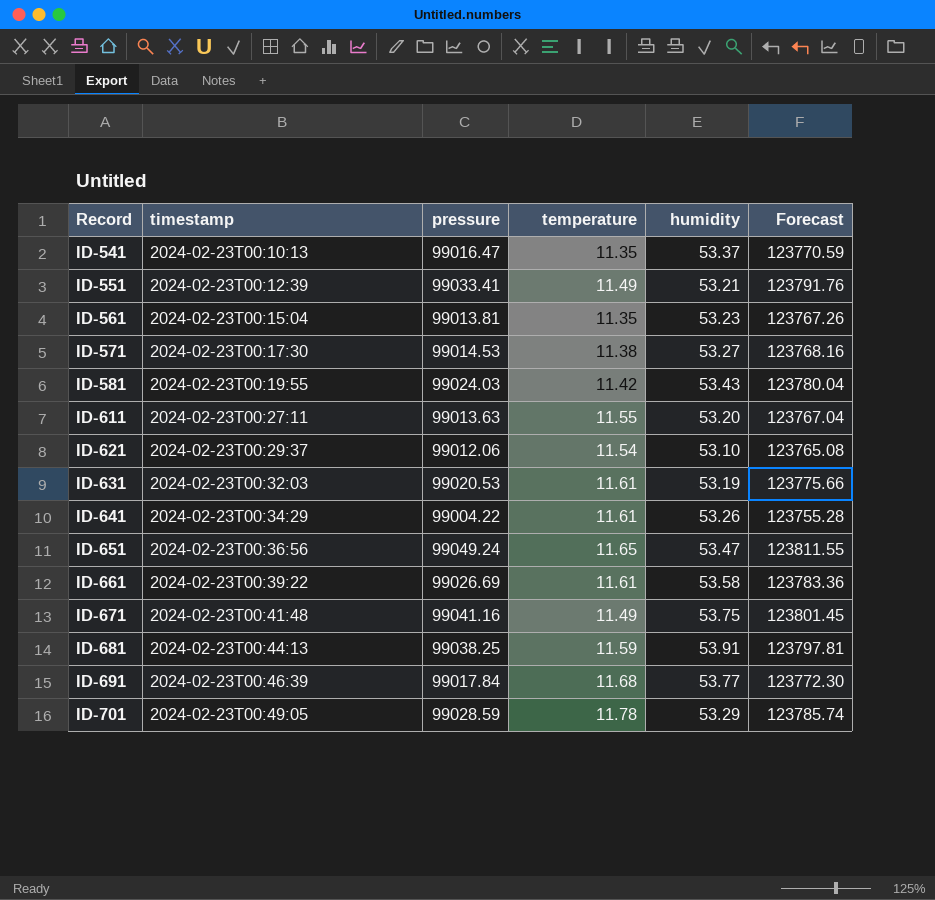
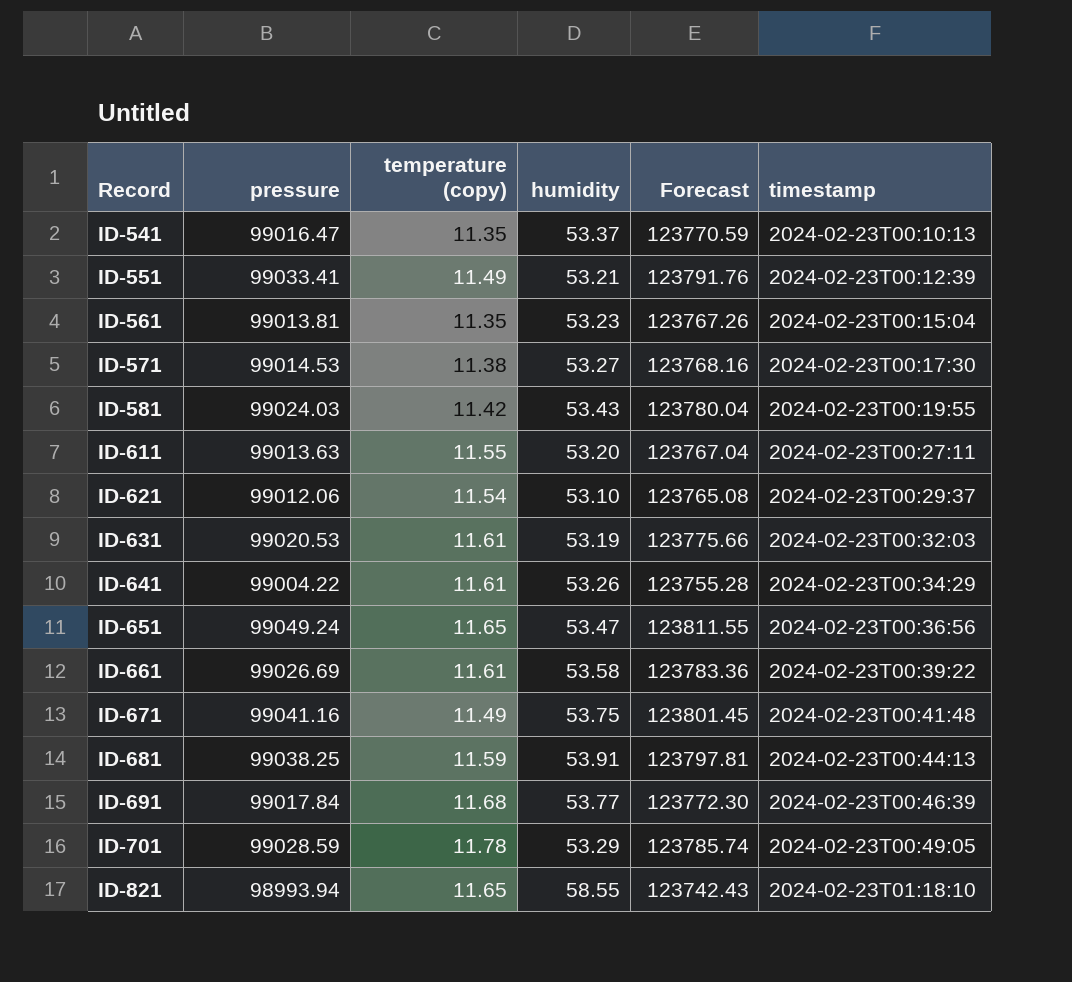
column name: temperature -> temperature (copy)
column timestamp | position: 2 -> 6
row ID-821: none -> 98993.94 | 11.65 | 58.55 | 123742.43 | 2024-02-23T01:18:10

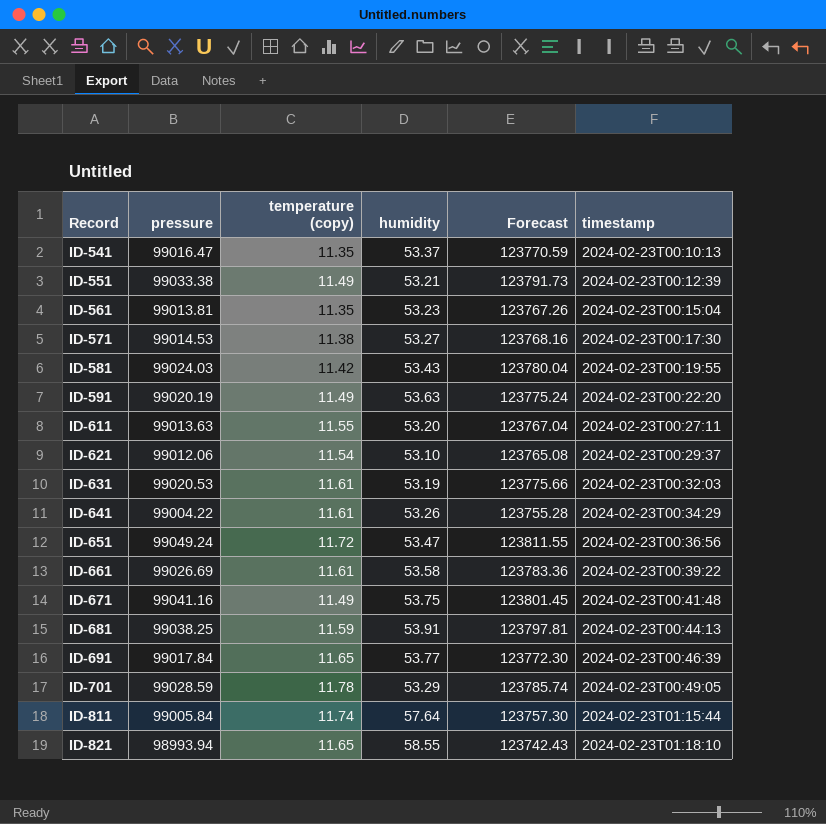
ID-551 | pressure: 99033.41 -> 99033.38
ID-551 | Forecast: 123791.76 -> 123791.73
row ID-591: none -> 99020.19 | 11.49 | 53.63 | 123775.24 | 2024-02-23T00:22:20
ID-651 | temperature (copy): 11.65 -> 11.72
ID-691 | temperature (copy): 11.68 -> 11.65
row ID-811: none -> 99005.84 | 11.74 | 57.64 | 123757.30 | 2024-02-23T01:15:44

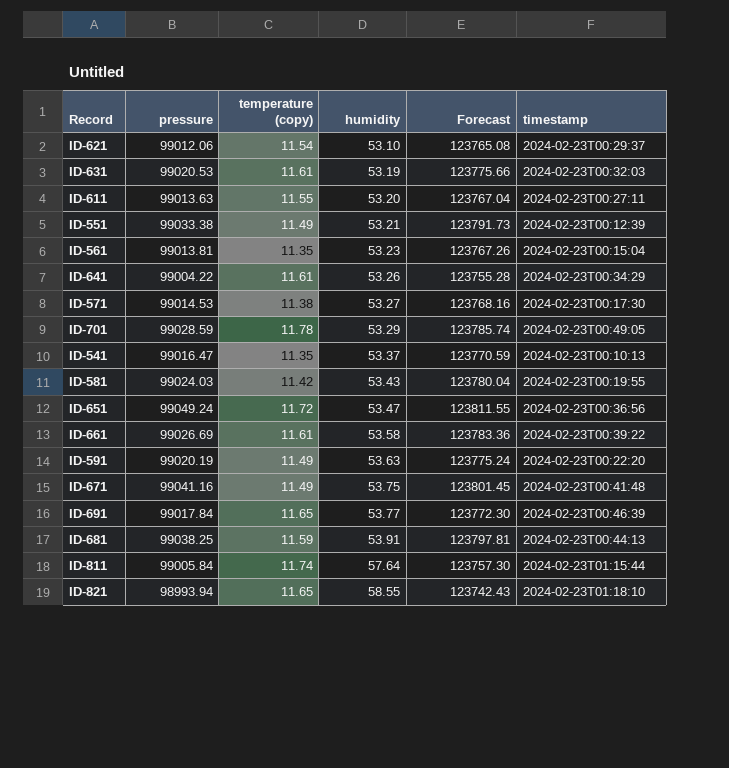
row order: Record ascending -> humidity ascending

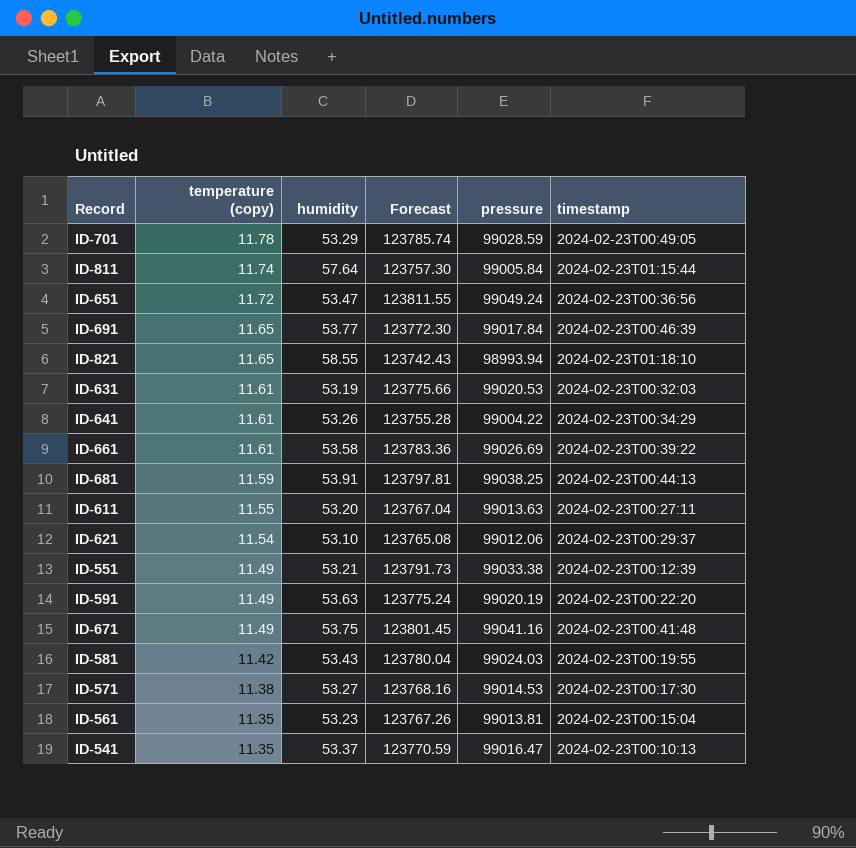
row order: humidity ascending -> temperature (copy) descending
column pressure | position: 2 -> 5

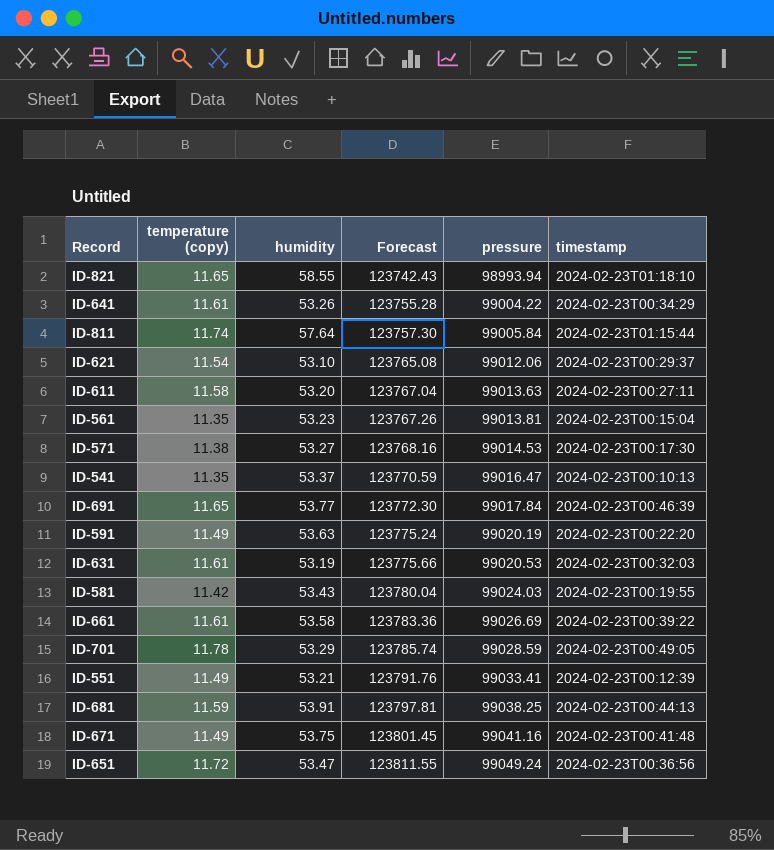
row order: temperature (copy) descending -> Forecast ascending
ID-611 | temperature (copy): 11.55 -> 11.58
ID-551 | Forecast: 123791.73 -> 123791.76
ID-551 | pressure: 99033.38 -> 99033.41

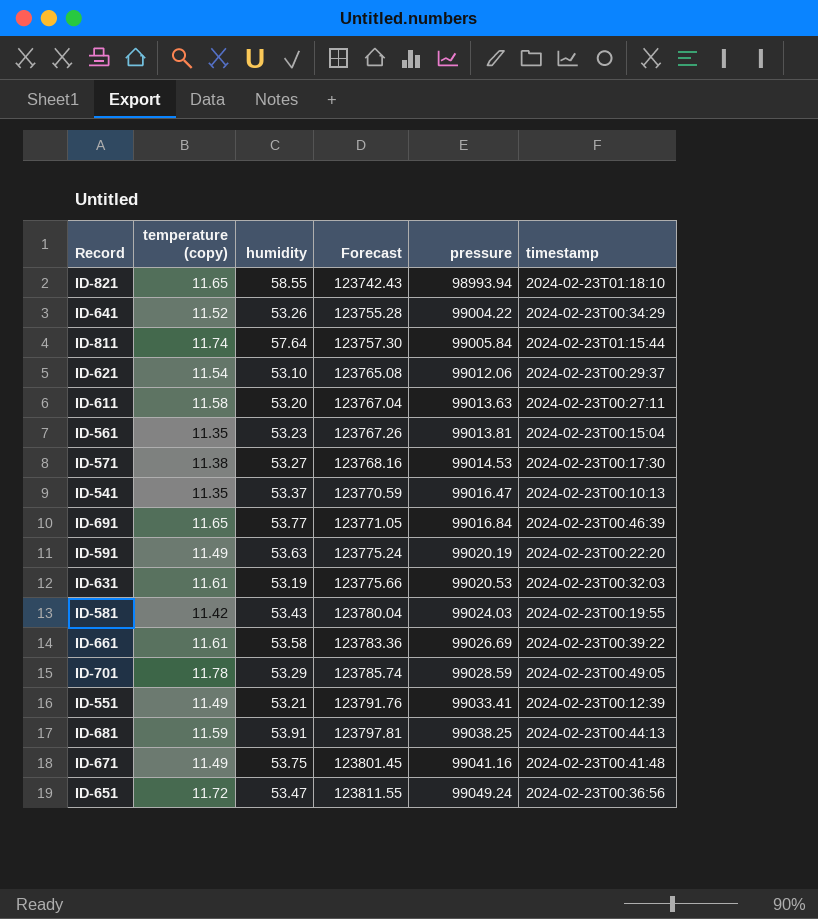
ID-641 | temperature (copy): 11.61 -> 11.52
ID-691 | Forecast: 123772.30 -> 123771.05
ID-691 | pressure: 99017.84 -> 99016.84

